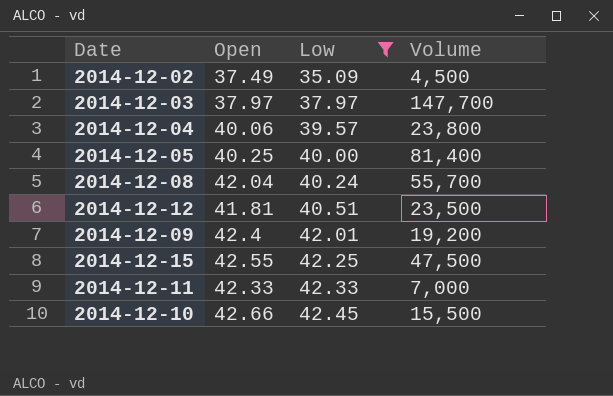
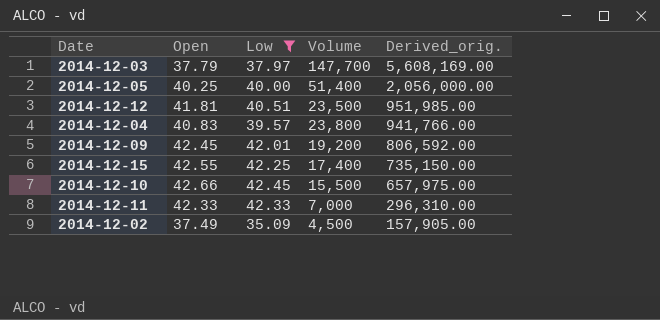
row order: Low ascending -> Derived_orig. descending
column Derived_orig. | formula: none -> [Low] * [Volume]
row 2014-12-08: 42.04 | 40.24 | 55,700 -> none
2014-12-03 | Open: 37.97 -> 37.79
2014-12-05 | Volume: 81,400 -> 51,400
2014-12-04 | Open: 40.06 -> 40.83
2014-12-09 | Open: 42.4 -> 42.45
2014-12-15 | Volume: 47,500 -> 17,400

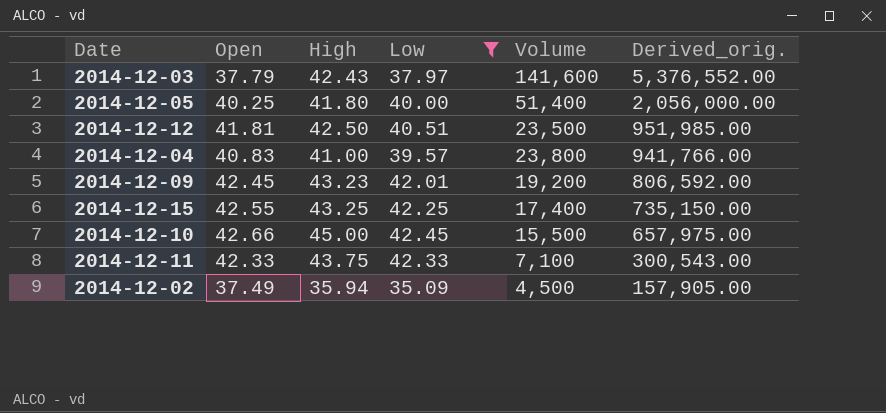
column High | position: none -> 3
2014-12-03 | Volume: 147,700 -> 141,600
2014-12-03 | Derived_orig.: 5,608,169.00 -> 5,376,552.00
2014-12-11 | Volume: 7,000 -> 7,100
2014-12-11 | Derived_orig.: 296,310.00 -> 300,543.00

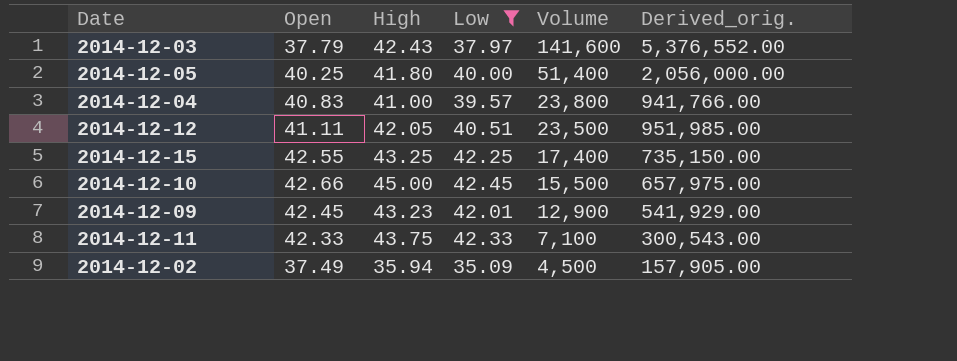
row order: Derived_orig. descending -> Volume descending
2014-12-12 | Open: 41.81 -> 41.11
2014-12-12 | High: 42.50 -> 42.05
2014-12-09 | Volume: 19,200 -> 12,900
2014-12-09 | Derived_orig.: 806,592.00 -> 541,929.00

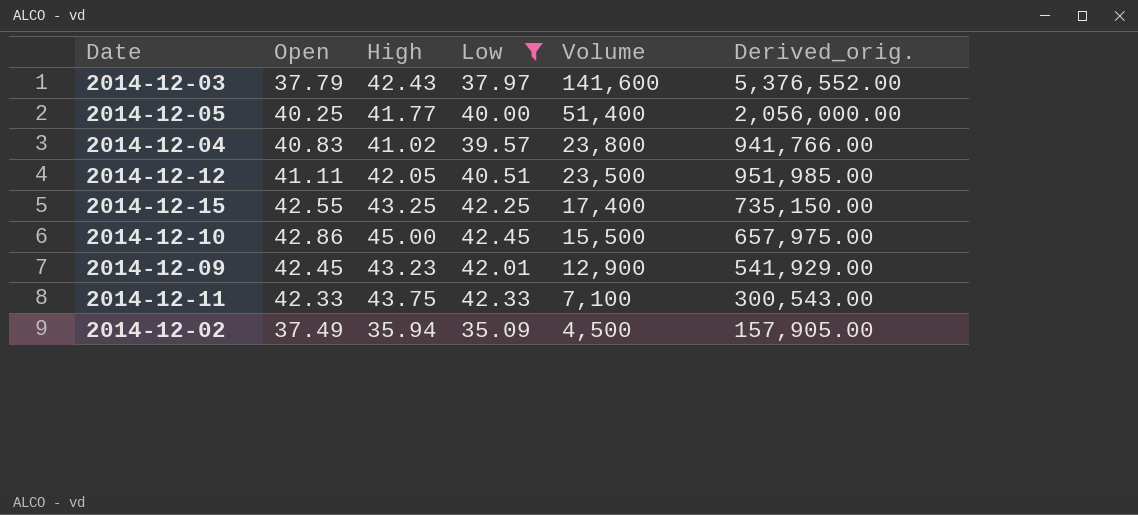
2014-12-05 | High: 41.80 -> 41.77
2014-12-04 | High: 41.00 -> 41.02
2014-12-10 | Open: 42.66 -> 42.86

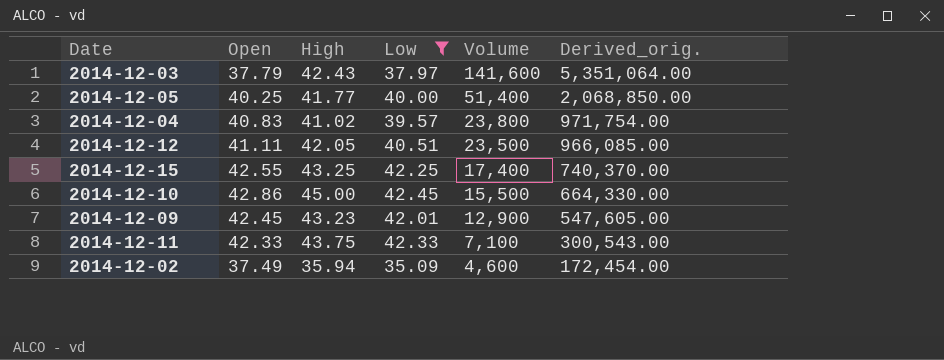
column Derived_orig. | formula: [Low] * [Volume] -> [Open] * [Volume]
2014-12-02 | Volume: 4,500 -> 4,600

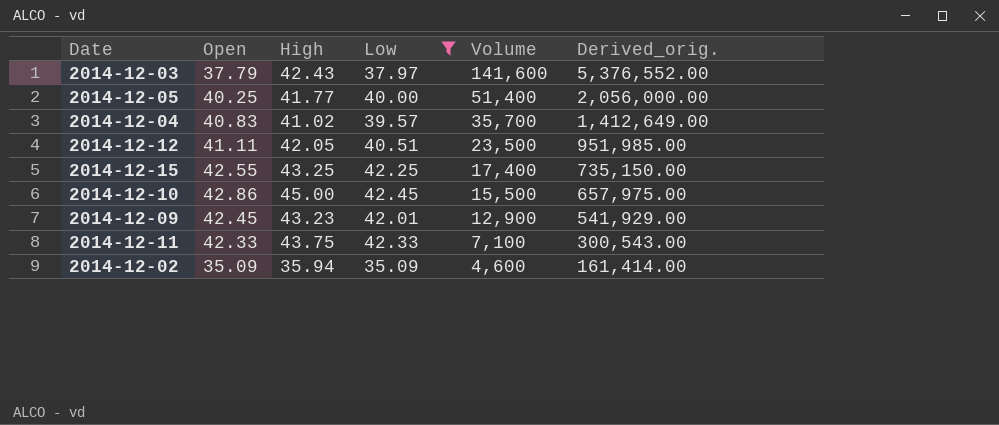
column Derived_orig. | formula: [Open] * [Volume] -> [Low] * [Volume]
2014-12-04 | Volume: 23,800 -> 35,700
2014-12-02 | Open: 37.49 -> 35.09

